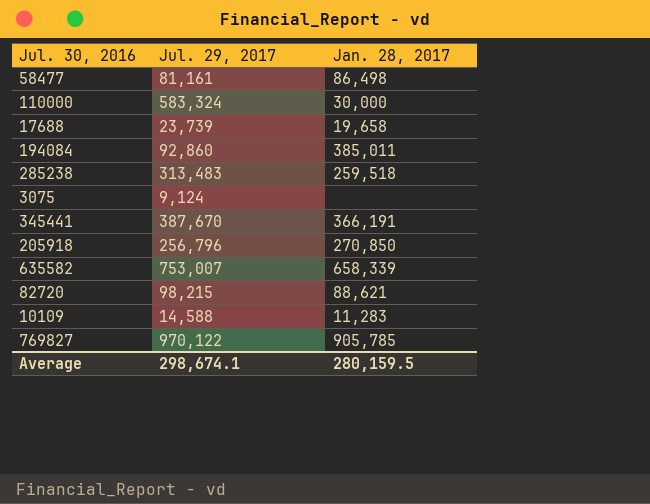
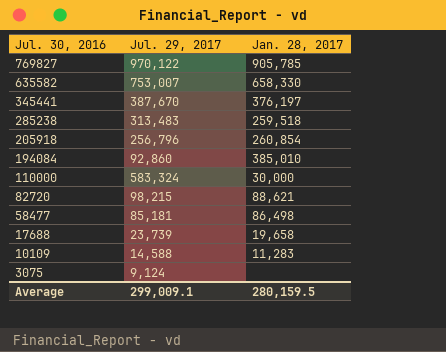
row order: none -> Jul. 30, 2016 descending
635582 | Jan. 28, 2017: 658,339 -> 658,330
345441 | Jan. 28, 2017: 366,191 -> 376,197
205918 | Jan. 28, 2017: 270,850 -> 260,854
194084 | Jan. 28, 2017: 385,011 -> 385,010
58477 | Jul. 29, 2017: 81,161 -> 85,181
Average | Jul. 29, 2017: 298,674.1 -> 299,009.1

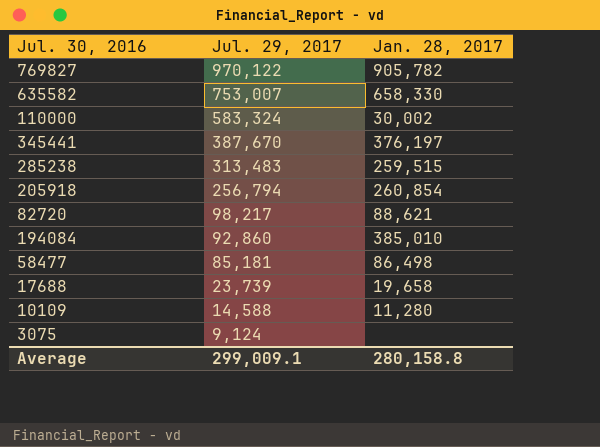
row order: Jul. 30, 2016 descending -> Jul. 29, 2017 descending
769827 | Jan. 28, 2017: 905,785 -> 905,782
110000 | Jan. 28, 2017: 30,000 -> 30,002
285238 | Jan. 28, 2017: 259,518 -> 259,515
205918 | Jul. 29, 2017: 256,796 -> 256,794
82720 | Jul. 29, 2017: 98,215 -> 98,217
10109 | Jan. 28, 2017: 11,283 -> 11,280
Average | Jan. 28, 2017: 280,159.5 -> 280,158.8

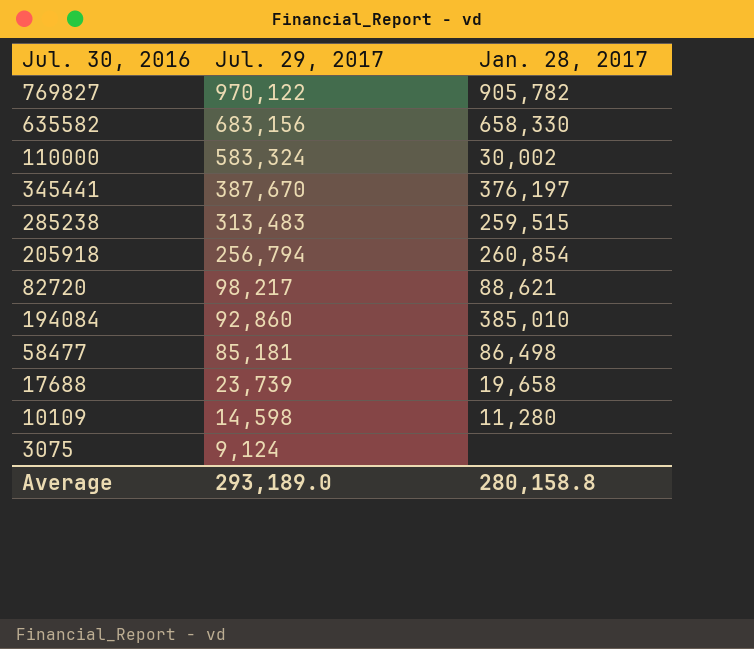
635582 | Jul. 29, 2017: 753,007 -> 683,156
10109 | Jul. 29, 2017: 14,588 -> 14,598
Average | Jul. 29, 2017: 299,009.1 -> 293,189.0

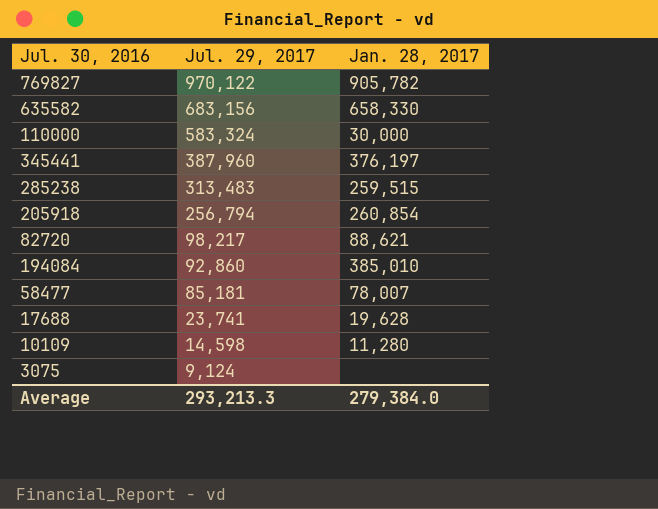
110000 | Jan. 28, 2017: 30,002 -> 30,000
345441 | Jul. 29, 2017: 387,670 -> 387,960
58477 | Jan. 28, 2017: 86,498 -> 78,007
17688 | Jul. 29, 2017: 23,739 -> 23,741
17688 | Jan. 28, 2017: 19,658 -> 19,628
Average | Jul. 29, 2017: 293,189.0 -> 293,213.3
Average | Jan. 28, 2017: 280,158.8 -> 279,384.0

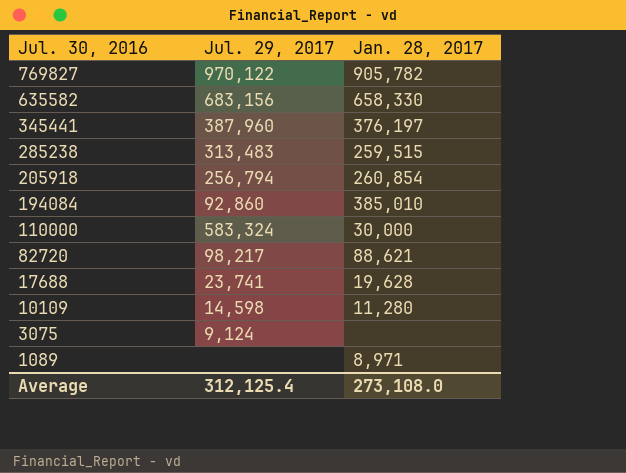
row order: Jul. 29, 2017 descending -> Jul. 30, 2016 descending
row 58477: 85,181 | 78,007 -> none
row 1089: none -> none | 8,971
Average | Jul. 29, 2017: 293,213.3 -> 312,125.4
Average | Jan. 28, 2017: 279,384.0 -> 273,108.0

